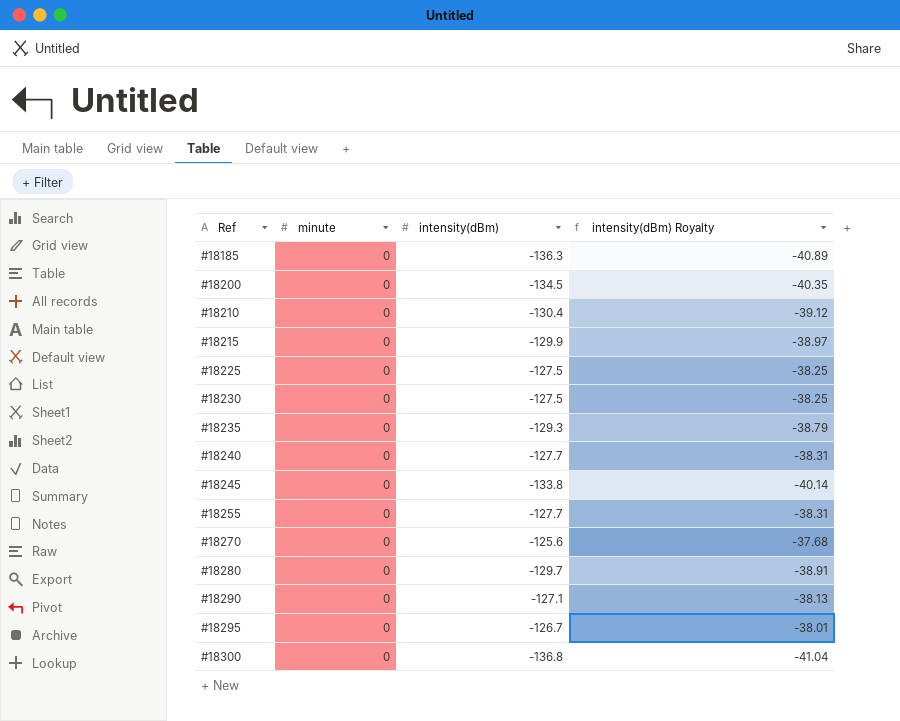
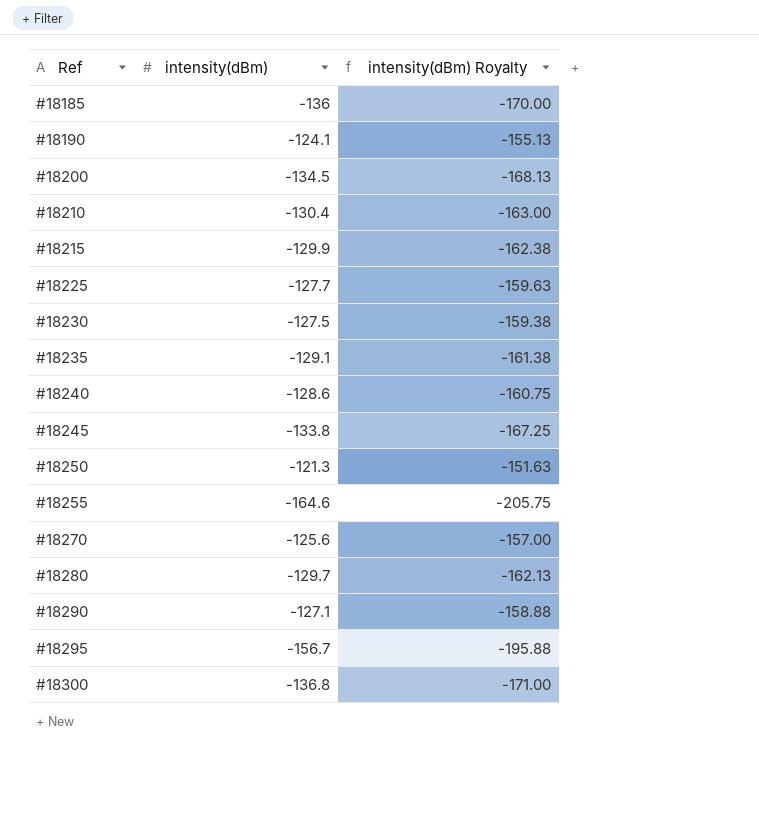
column minute | position: 2 -> none
column intensity(dBm) Royalty | formula: [intensity(dBm)] * 0.3 -> [intensity(dBm)] * 1.25
#18185 | intensity(dBm): -136.3 -> -136
row #18190: none -> -124.1 | -155.13
#18225 | intensity(dBm): -127.5 -> -127.7
#18235 | intensity(dBm): -129.3 -> -129.1
#18240 | intensity(dBm): -127.7 -> -128.6
row #18250: none -> -121.3 | -151.63
#18255 | intensity(dBm): -127.7 -> -164.6
#18295 | intensity(dBm): -126.7 -> -156.7

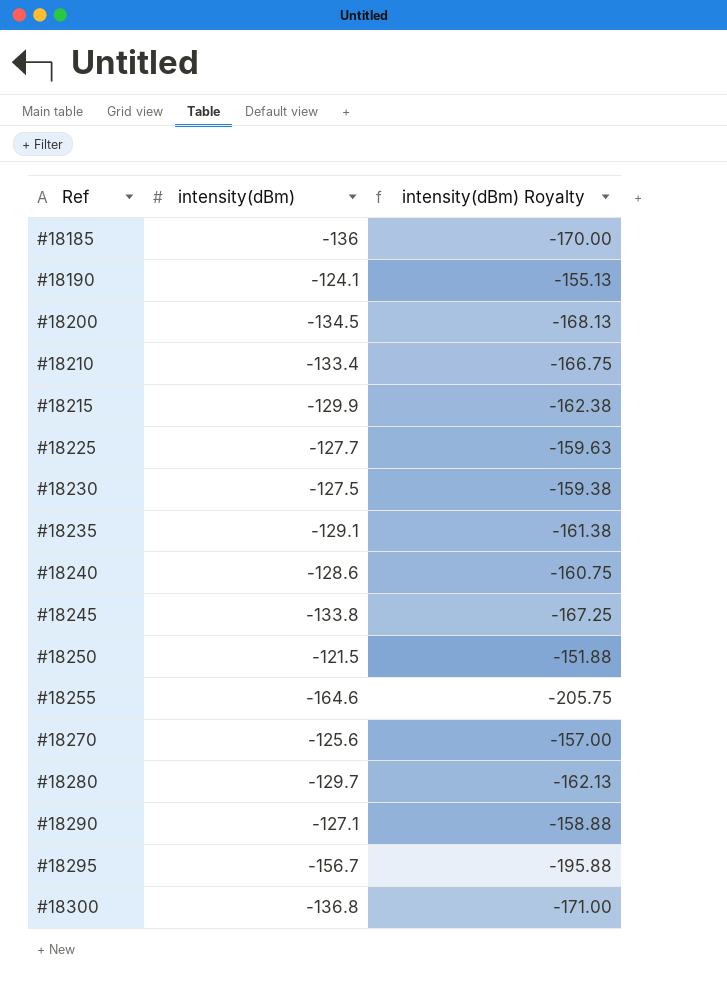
#18210 | intensity(dBm): -130.4 -> -133.4
#18210 | intensity(dBm) Royalty: -163.00 -> -166.75
#18250 | intensity(dBm): -121.3 -> -121.5
#18250 | intensity(dBm) Royalty: -151.63 -> -151.88

